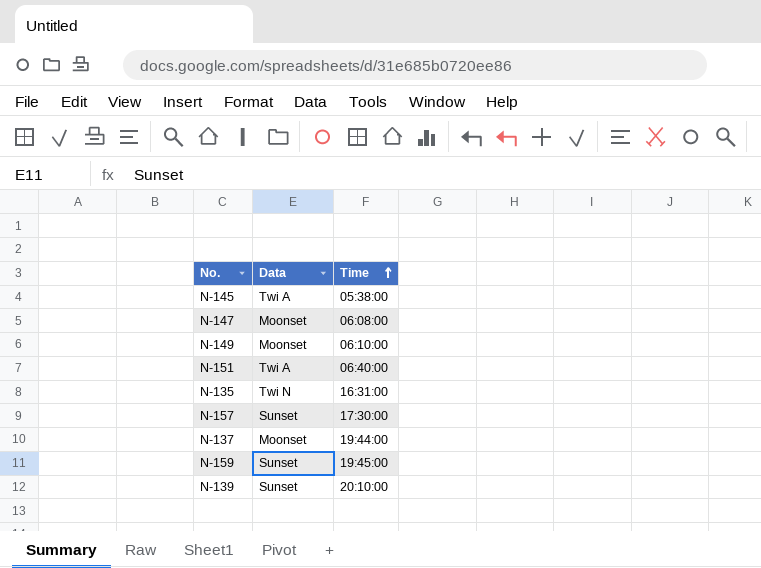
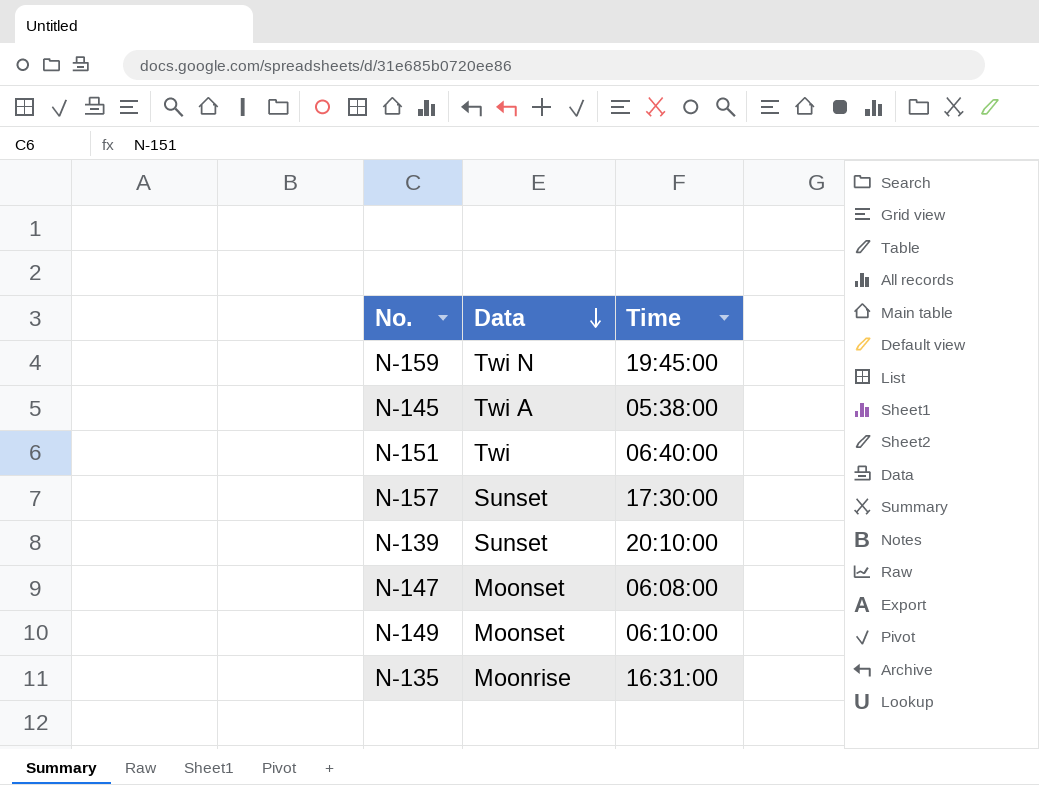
row order: Time ascending -> Data descending
row N-137: Moonset | 19:44:00 -> none
N-159 | Data: Sunset -> Twi N
N-151 | Data: Twi A -> Twi
N-135 | Data: Twi N -> Moonrise

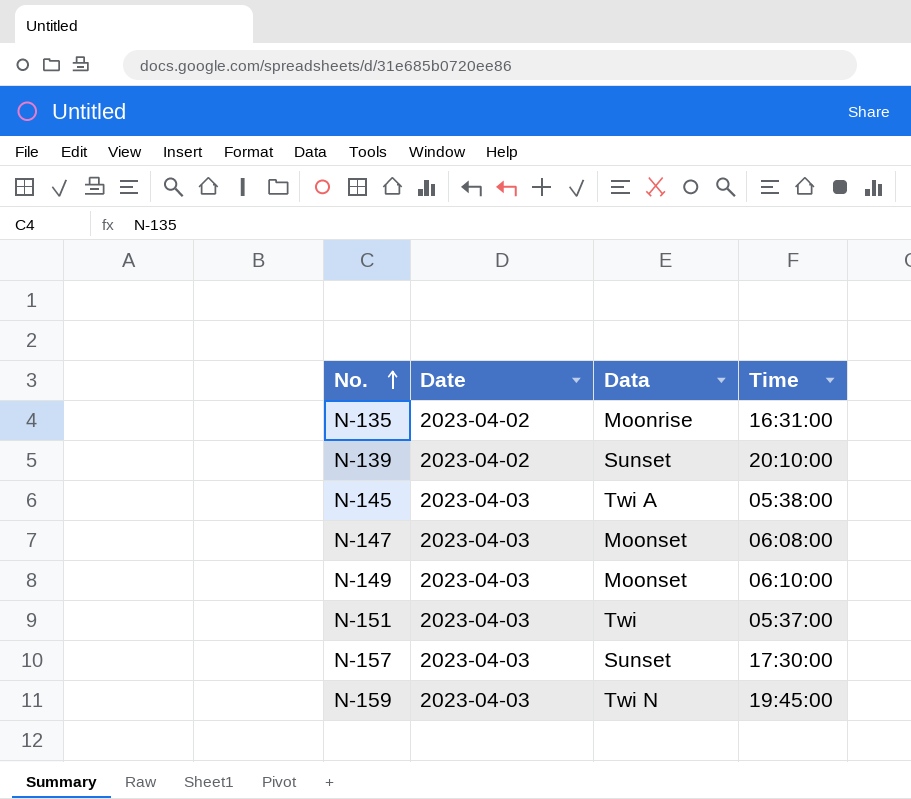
row order: Data descending -> No. ascending
column Date | position: none -> 2
N-151 | Time: 06:40:00 -> 05:37:00

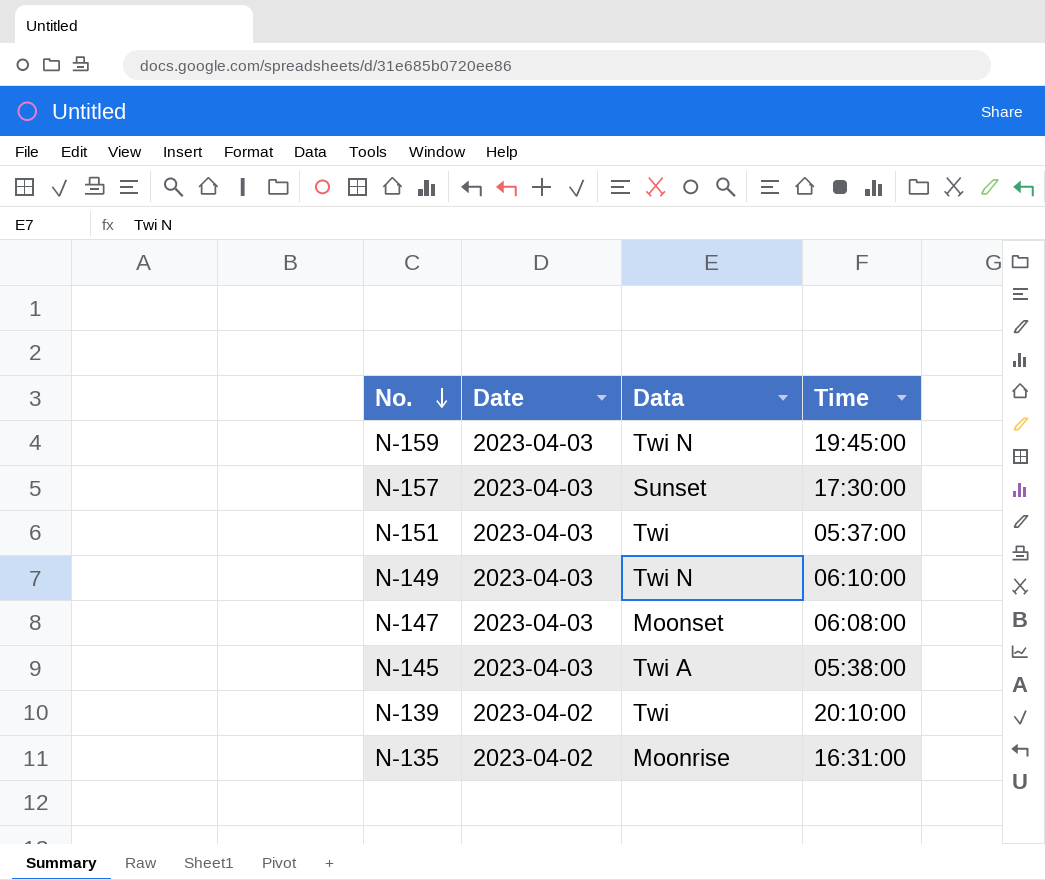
row order: No. ascending -> No. descending
N-149 | Data: Moonset -> Twi N
N-139 | Data: Sunset -> Twi

